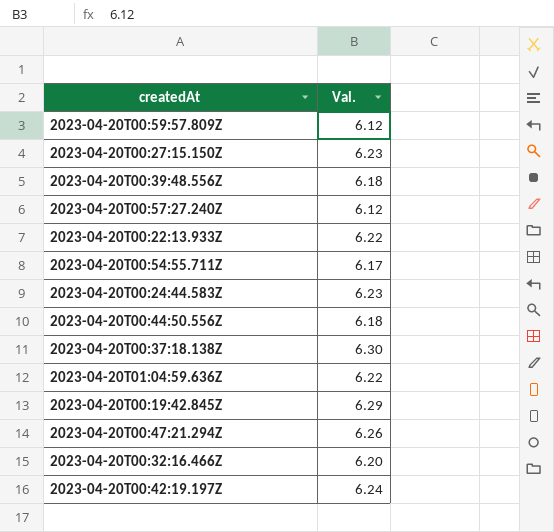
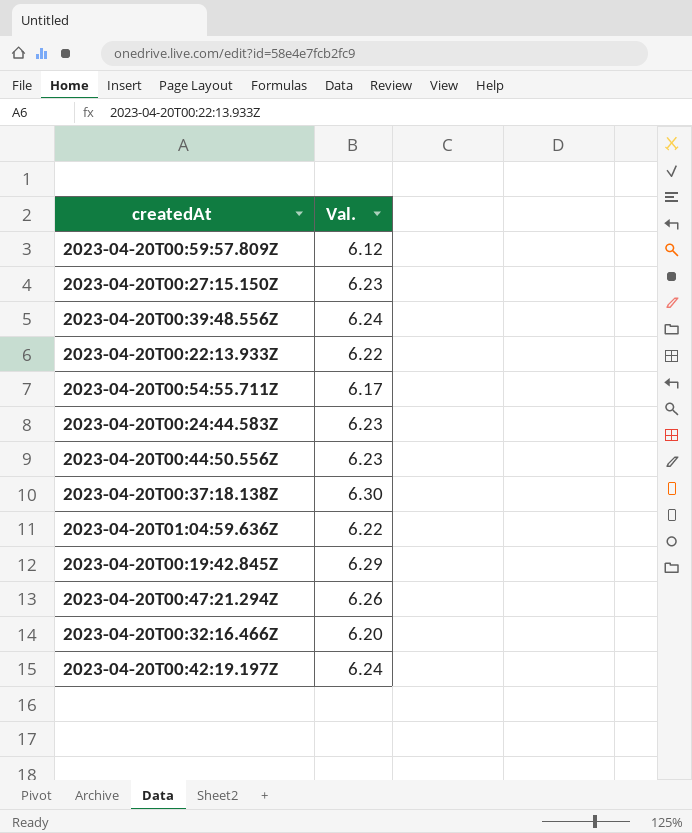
row 2023-04-20T00:57:27.240Z: 6.12 -> none
2023-04-20T00:39:48.556Z | Val.: 6.18 -> 6.24
2023-04-20T00:44:50.556Z | Val.: 6.18 -> 6.23

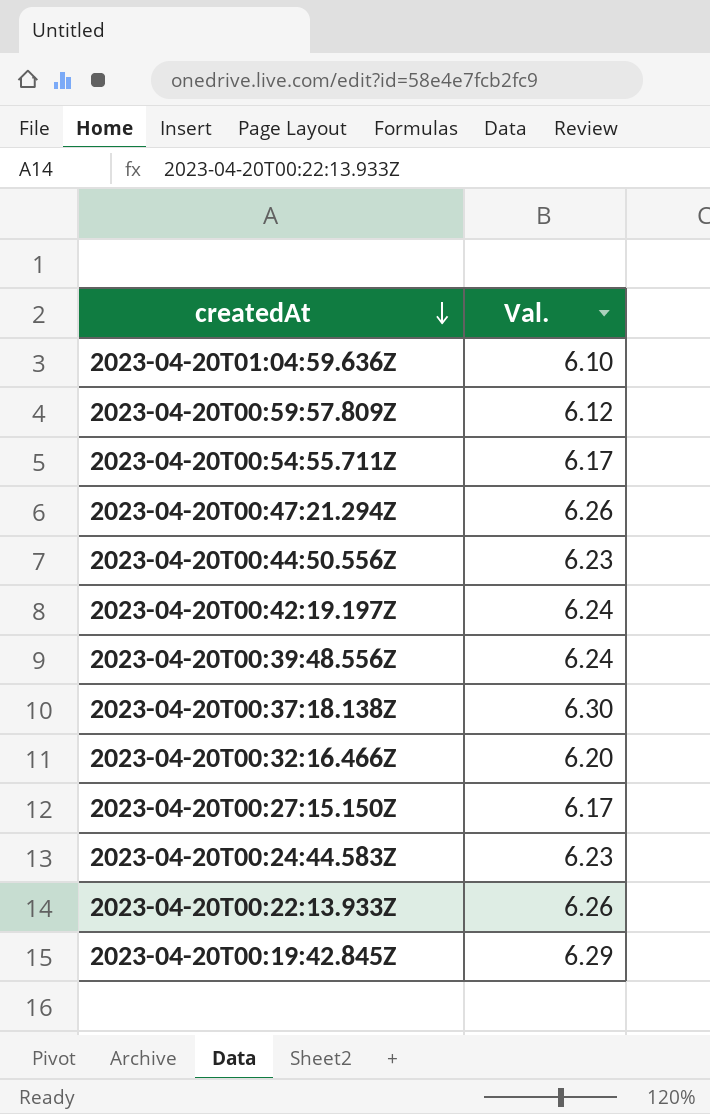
row order: none -> createdAt descending
2023-04-20T01:04:59.636Z | Val.: 6.22 -> 6.10
2023-04-20T00:27:15.150Z | Val.: 6.23 -> 6.17
2023-04-20T00:22:13.933Z | Val.: 6.22 -> 6.26

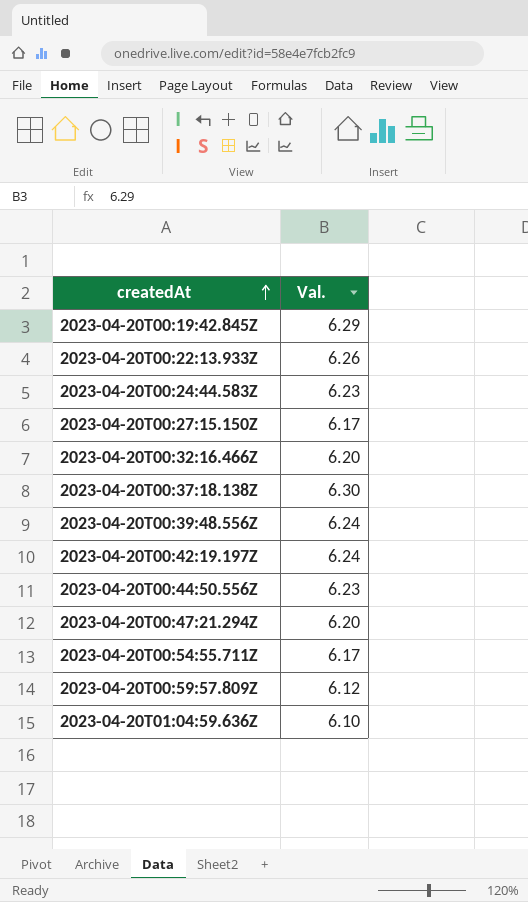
row order: createdAt descending -> createdAt ascending
2023-04-20T00:47:21.294Z | Val.: 6.26 -> 6.20

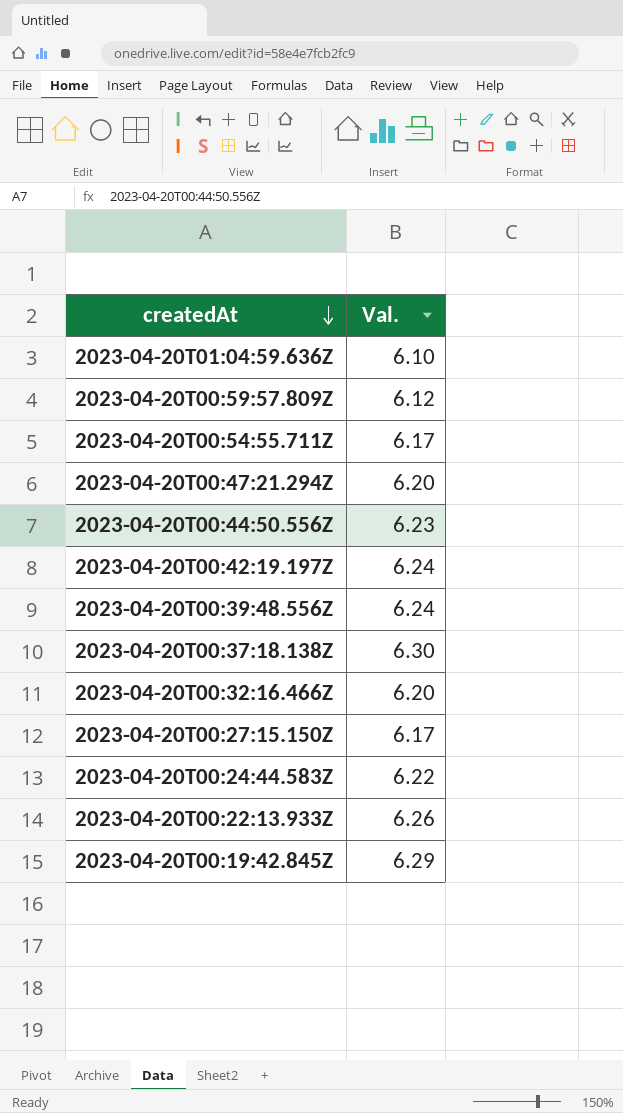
row order: createdAt ascending -> createdAt descending
2023-04-20T00:24:44.583Z | Val.: 6.23 -> 6.22

